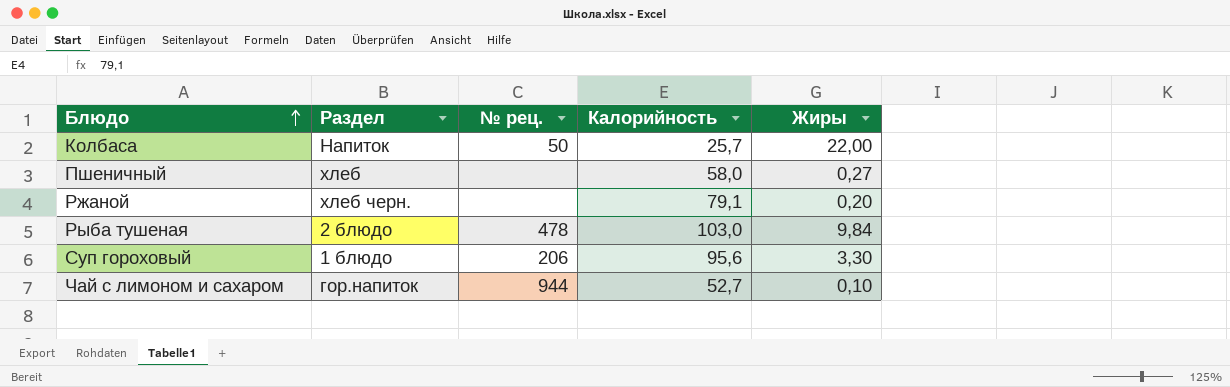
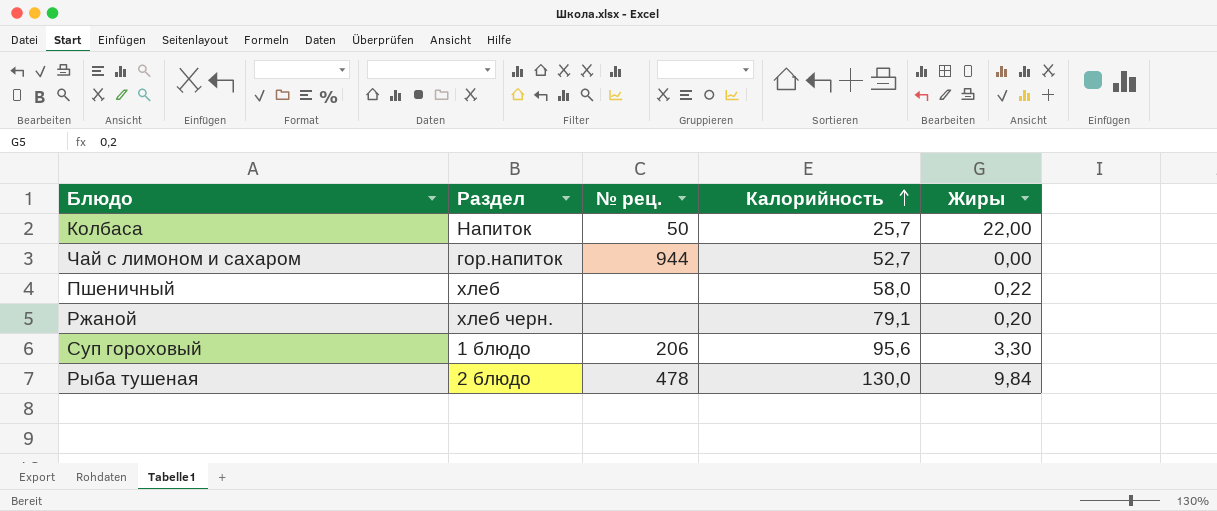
row order: Блюдо ascending -> Калорийность ascending
Чай с лимоном и сахаром | Жиры: 0,10 -> 0,00
Пшеничный | Жиры: 0,27 -> 0,22
Рыба тушеная | Калорийность: 103,0 -> 130,0

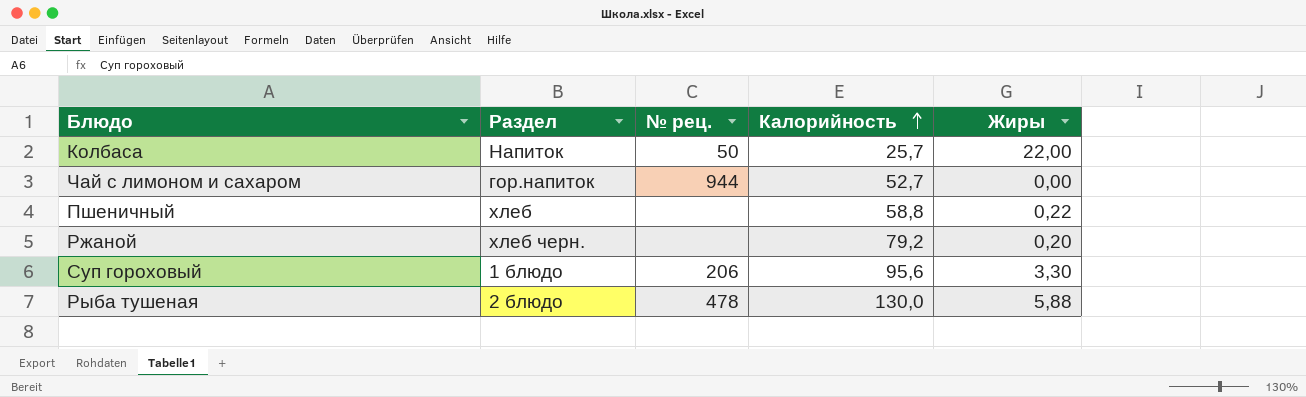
Пшеничный | Калорийность: 58,0 -> 58,8
Ржаной | Калорийность: 79,1 -> 79,2
Рыба тушеная | Жиры: 9,84 -> 5,88

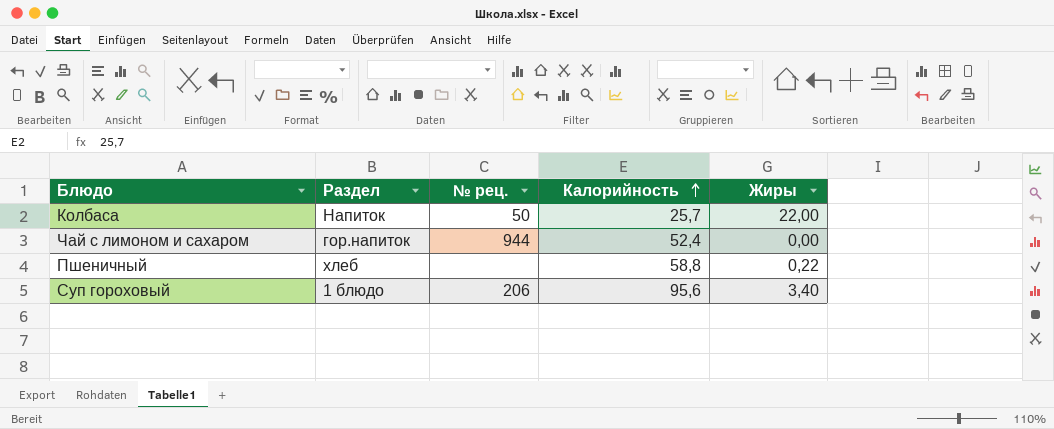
row Ржаной: хлеб черн. | none | 79,2 | 0,20 -> none
row Рыба тушеная: 2 блюдо | 478 | 130,0 | 5,88 -> none
Чай с лимоном и сахаром | Калорийность: 52,7 -> 52,4
Суп гороховый | Жиры: 3,30 -> 3,40

